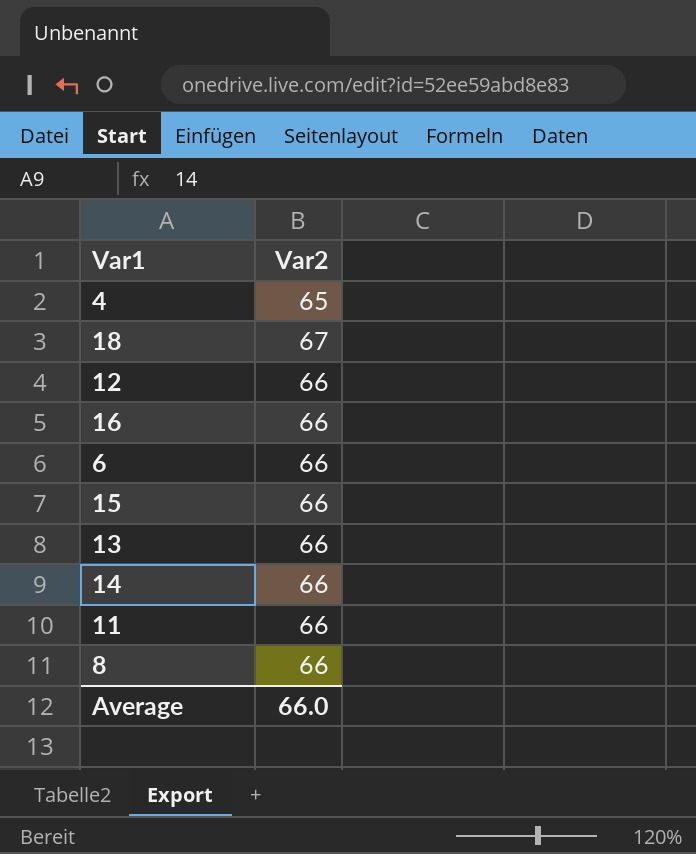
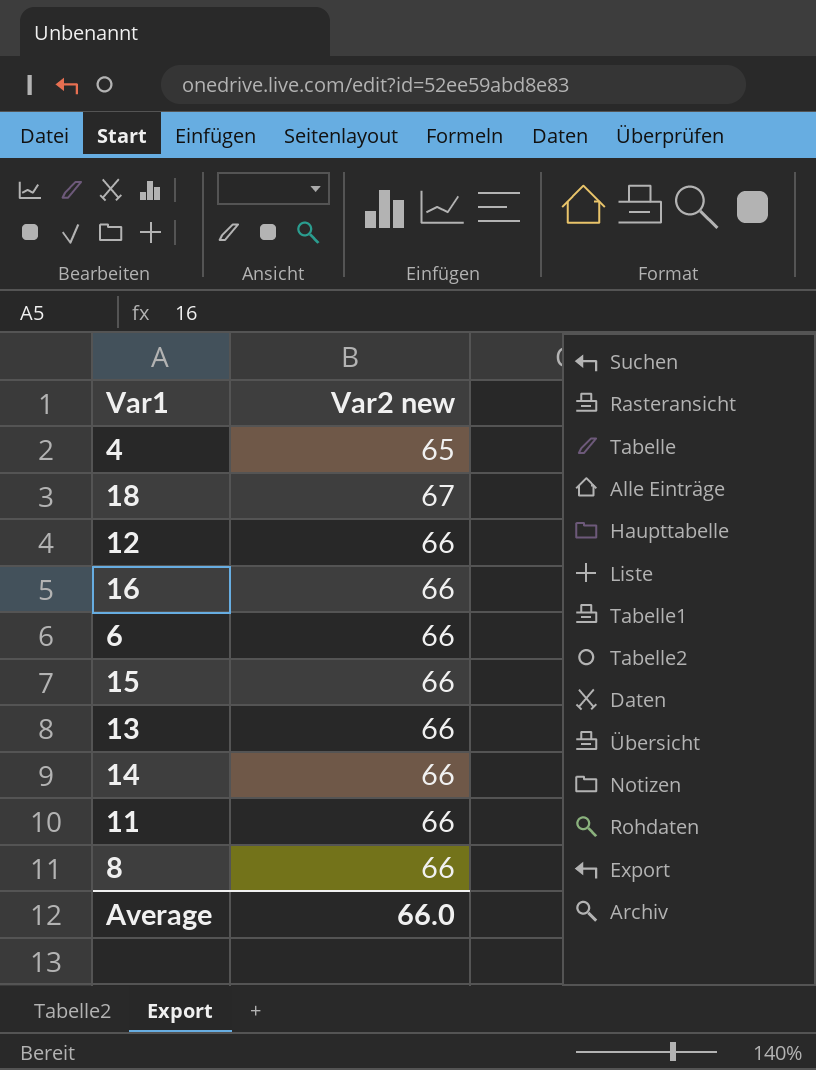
column name: Var2 -> Var2 new

